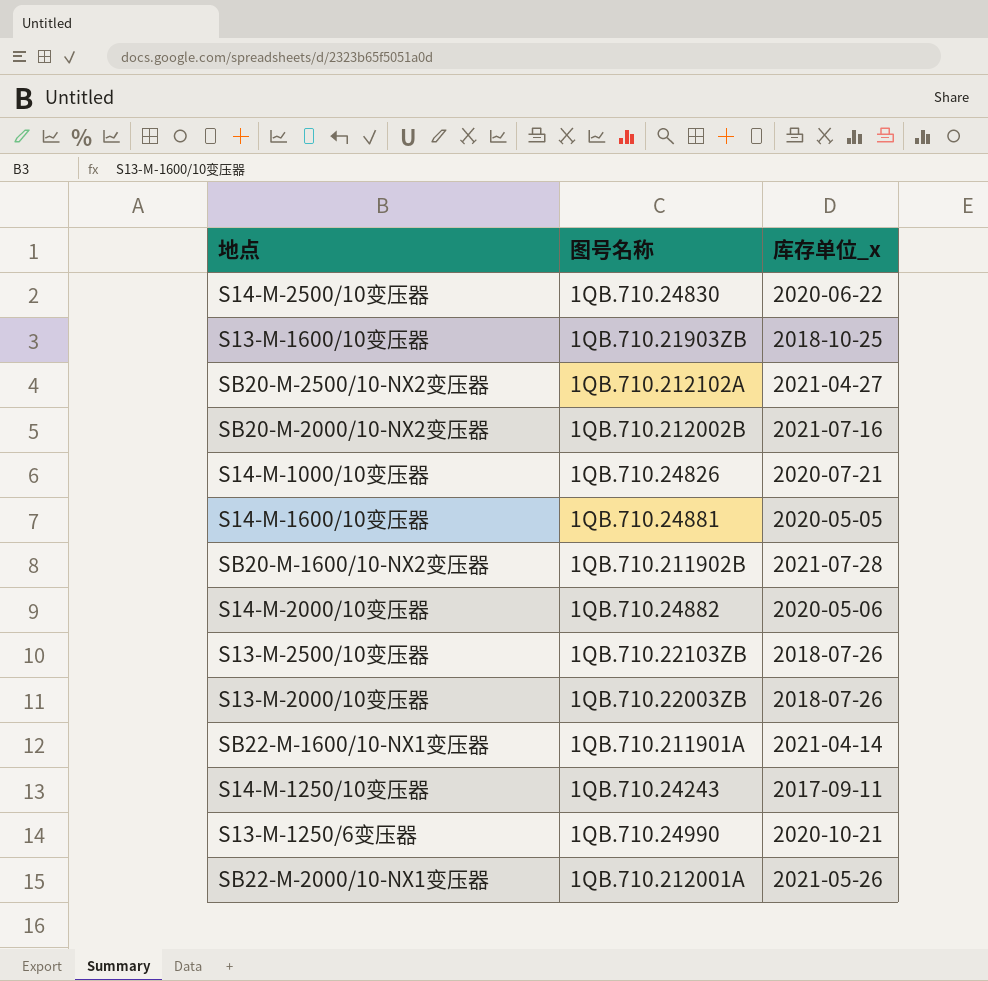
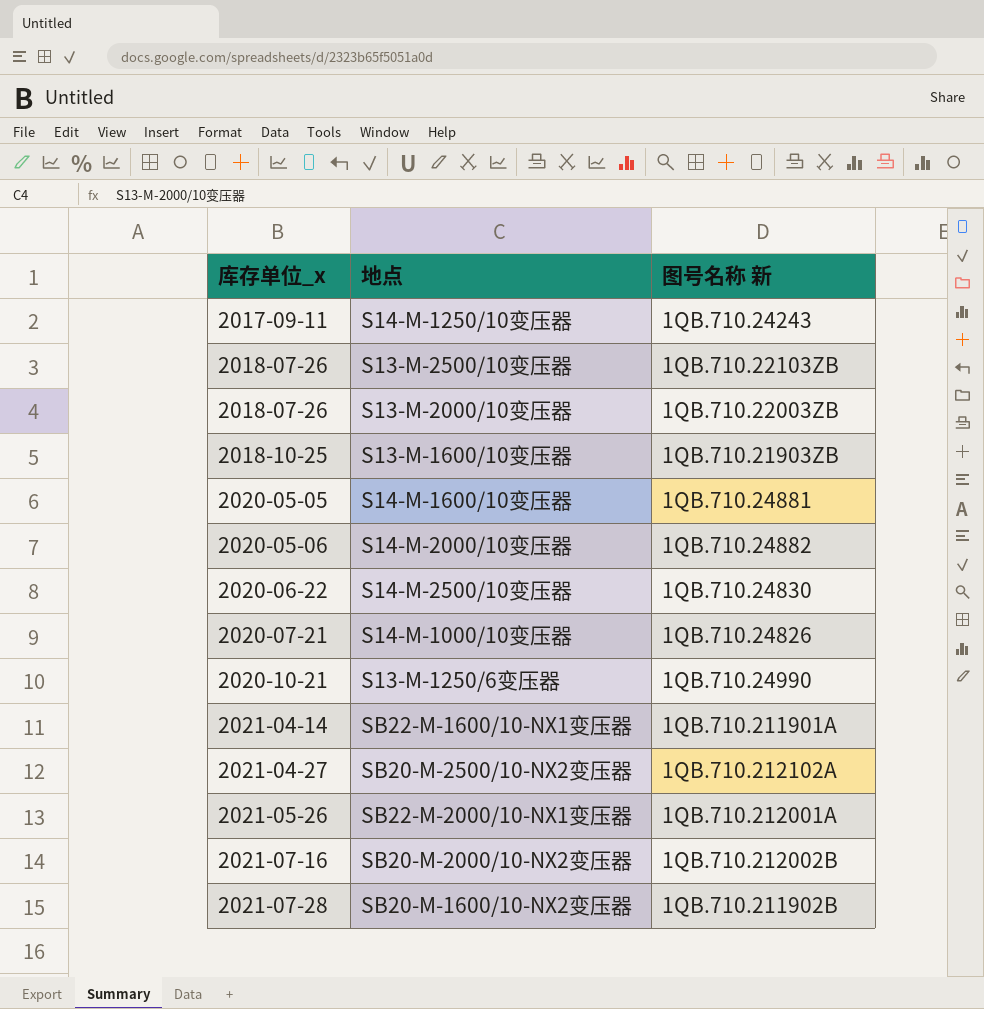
row order: none -> 库存单位_x ascending
column 库存单位_x | position: 3 -> 1
column name: 图号名称 -> 图号名称 新

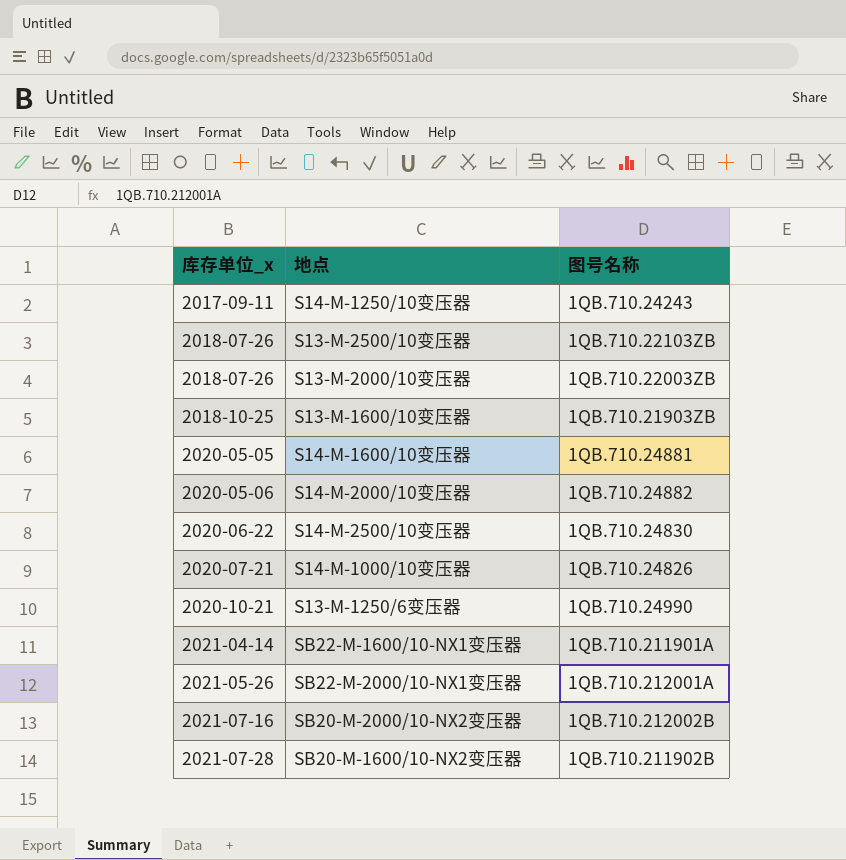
column name: 图号名称 新 -> 图号名称
row SB20-M-2500/10-NX2变压器: 2021-04-27 | 1QB.710.212102A -> none

